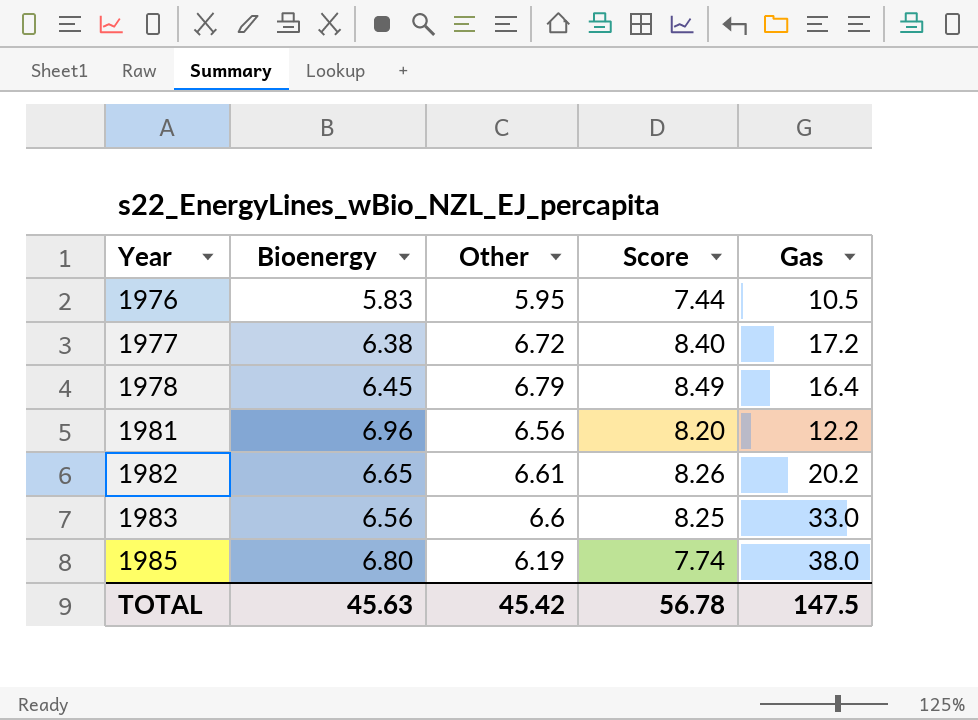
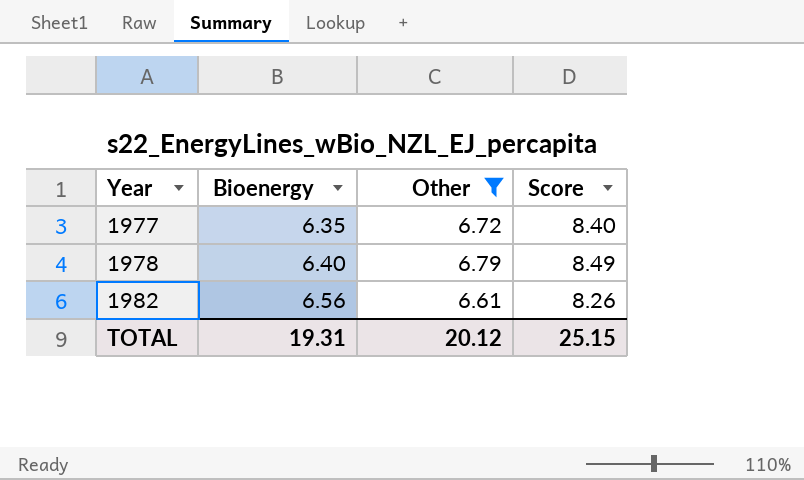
filter: none -> Other >= 6.61
column Gas | position: 5 -> none
1977 | Bioenergy: 6.38 -> 6.35
1978 | Bioenergy: 6.45 -> 6.40
1982 | Bioenergy: 6.65 -> 6.56
TOTAL | Bioenergy: 45.63 -> 19.31
TOTAL | Other: 45.42 -> 20.12
TOTAL | Score: 56.78 -> 25.15

